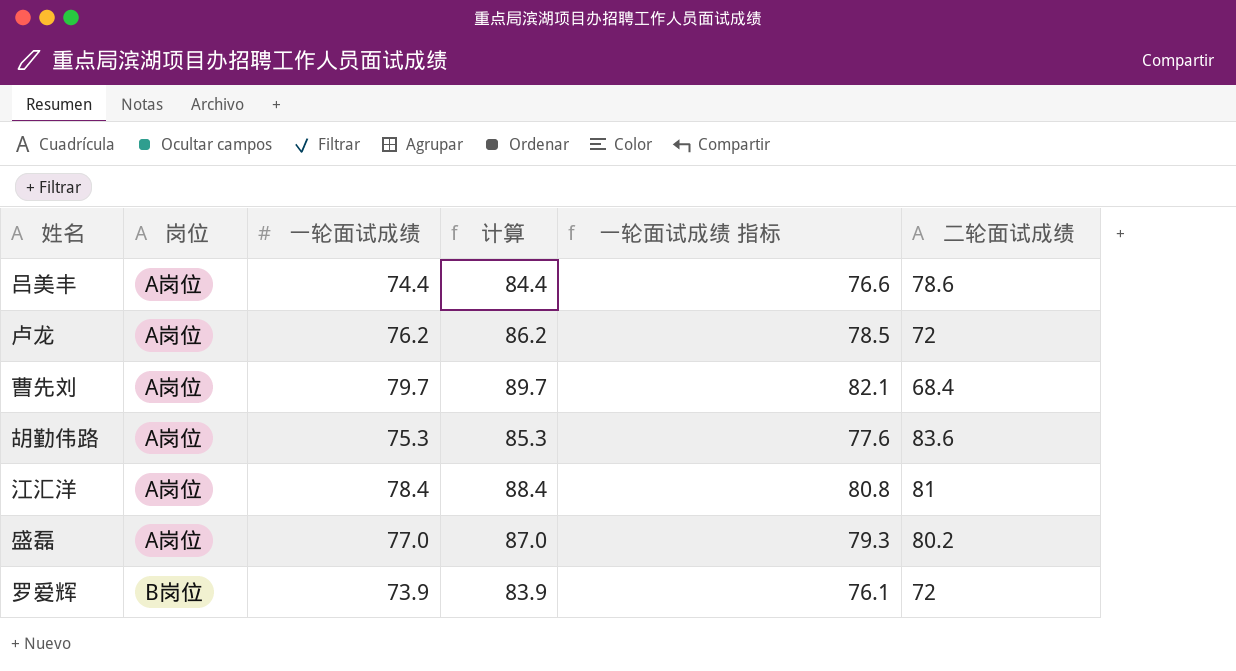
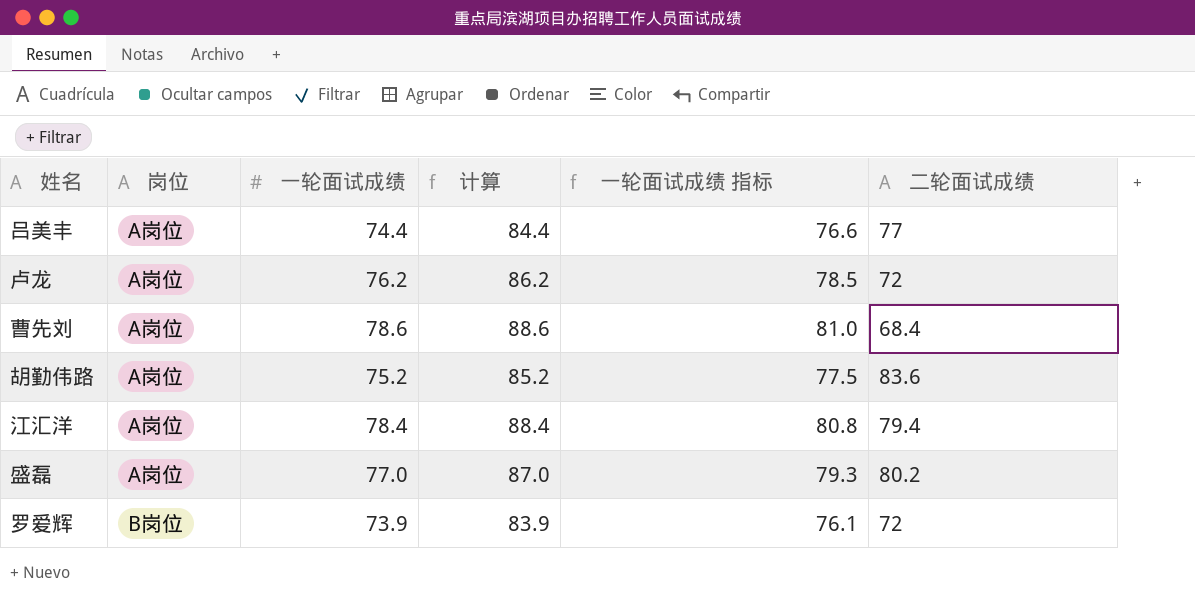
吕美丰 | 二轮面试成绩: 78.6 -> 77
曹先刘 | 一轮面试成绩: 79.7 -> 78.6
曹先刘 | 计算: 89.7 -> 88.6
曹先刘 | 一轮面试成绩 指标: 82.1 -> 81.0
胡勤伟路 | 一轮面试成绩: 75.3 -> 75.2
胡勤伟路 | 计算: 85.3 -> 85.2
胡勤伟路 | 一轮面试成绩 指标: 77.6 -> 77.5
江汇洋 | 二轮面试成绩: 81 -> 79.4

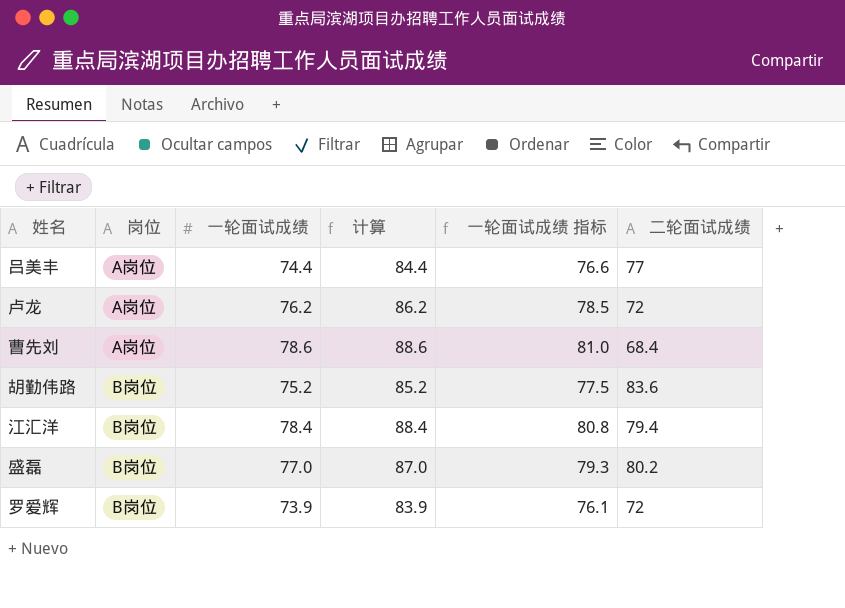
胡勤伟路 | 岗位: A岗位 -> B岗位
江汇洋 | 岗位: A岗位 -> B岗位
盛磊 | 岗位: A岗位 -> B岗位

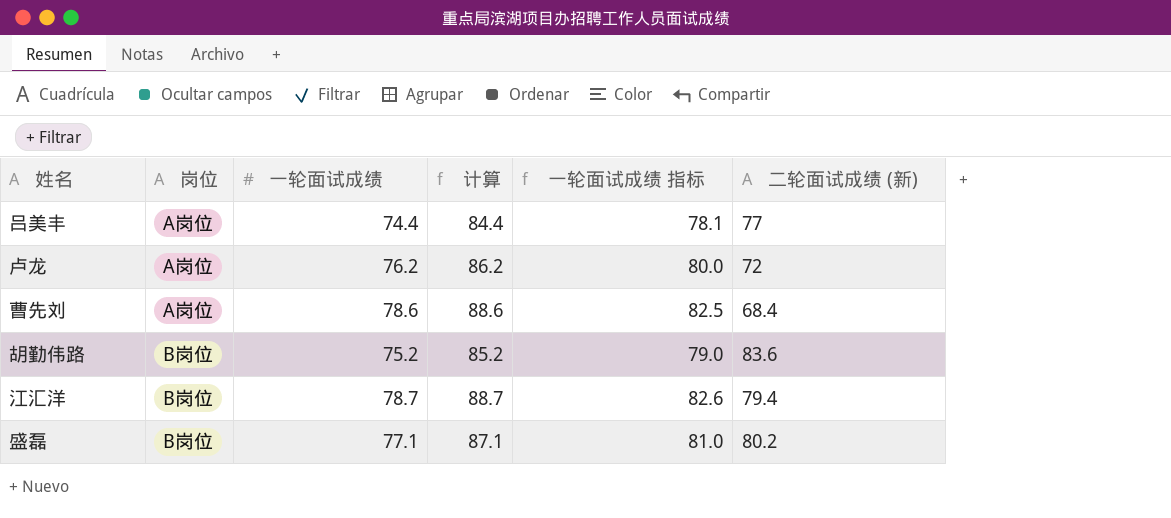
column 一轮面试成绩 指标 | formula: [一轮面试成绩] * 1.03 -> [一轮面试成绩] * 1.05
column name: 二轮面试成绩 -> 二轮面试成绩 (新)
row 罗爱辉: B岗位 | 73.9 | 83.9 | 76.1 | 72 -> none
江汇洋 | 一轮面试成绩: 78.4 -> 78.7
江汇洋 | 计算: 88.4 -> 88.7
盛磊 | 一轮面试成绩: 77.0 -> 77.1
盛磊 | 计算: 87.0 -> 87.1

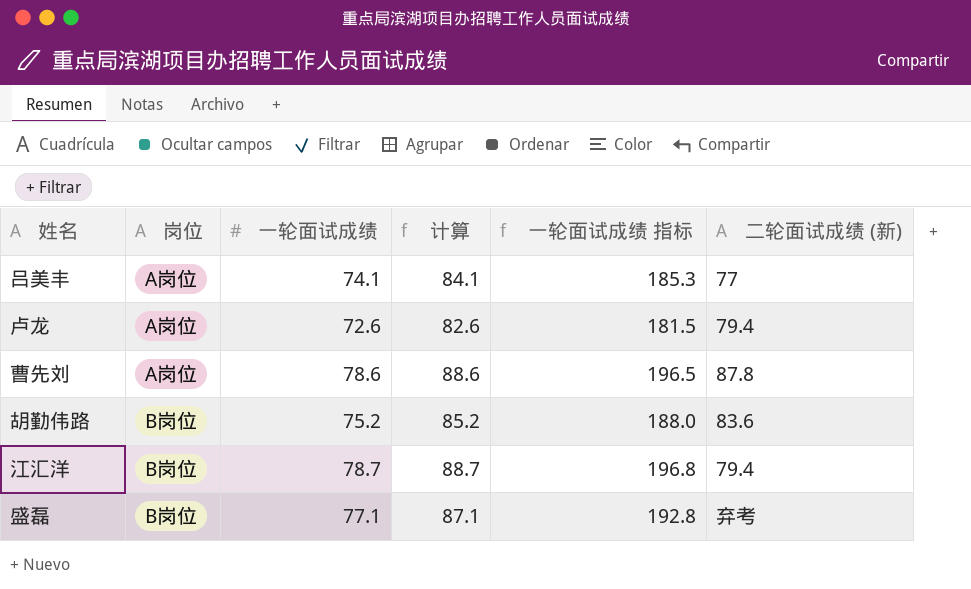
column 一轮面试成绩 指标 | formula: [一轮面试成绩] * 1.05 -> [一轮面试成绩] * 2.5
吕美丰 | 一轮面试成绩: 74.4 -> 74.1
吕美丰 | 计算: 84.4 -> 84.1
卢龙 | 一轮面试成绩: 76.2 -> 72.6
卢龙 | 计算: 86.2 -> 82.6
卢龙 | 二轮面试成绩 (新): 72 -> 79.4
曹先刘 | 二轮面试成绩 (新): 68.4 -> 87.8
盛磊 | 二轮面试成绩 (新): 80.2 -> 弃考

